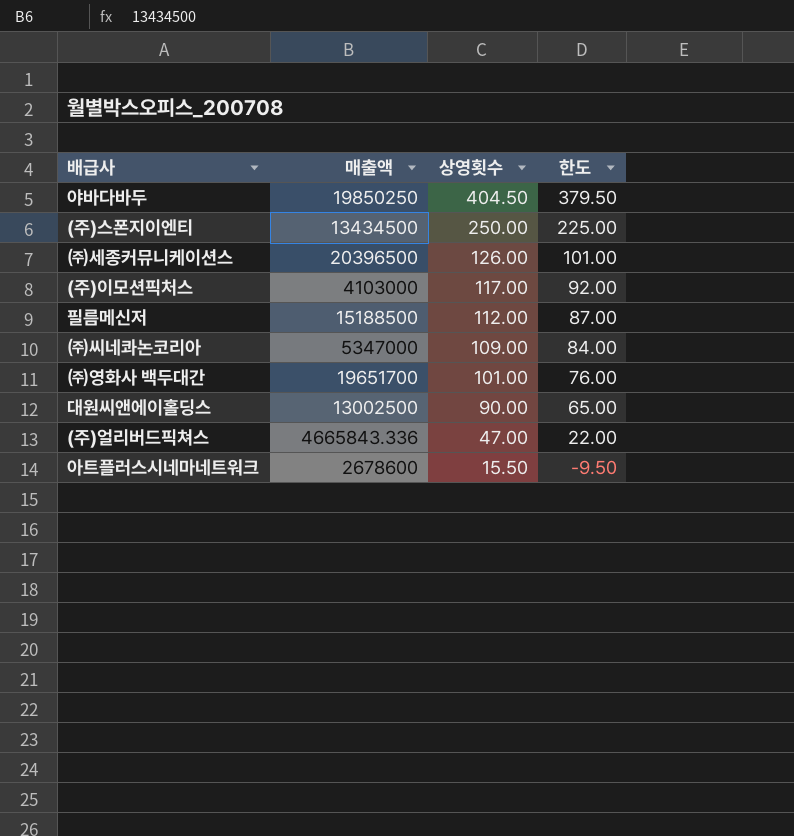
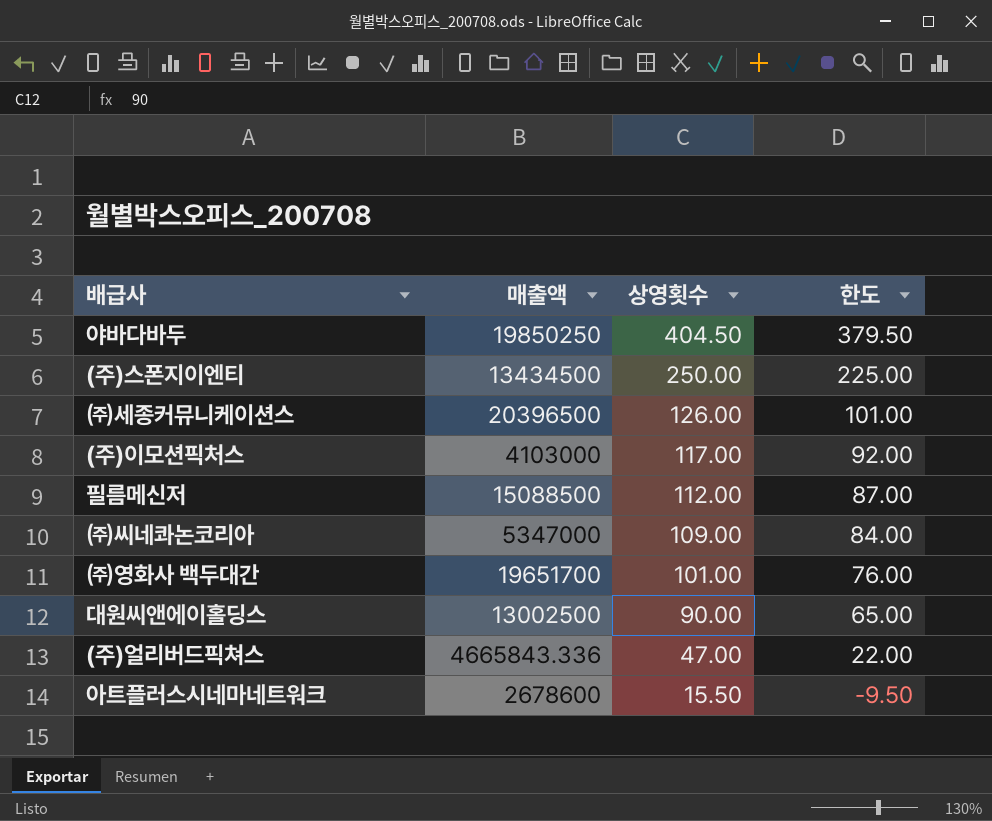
필름메신저 | 매출액: 15188500 -> 15088500

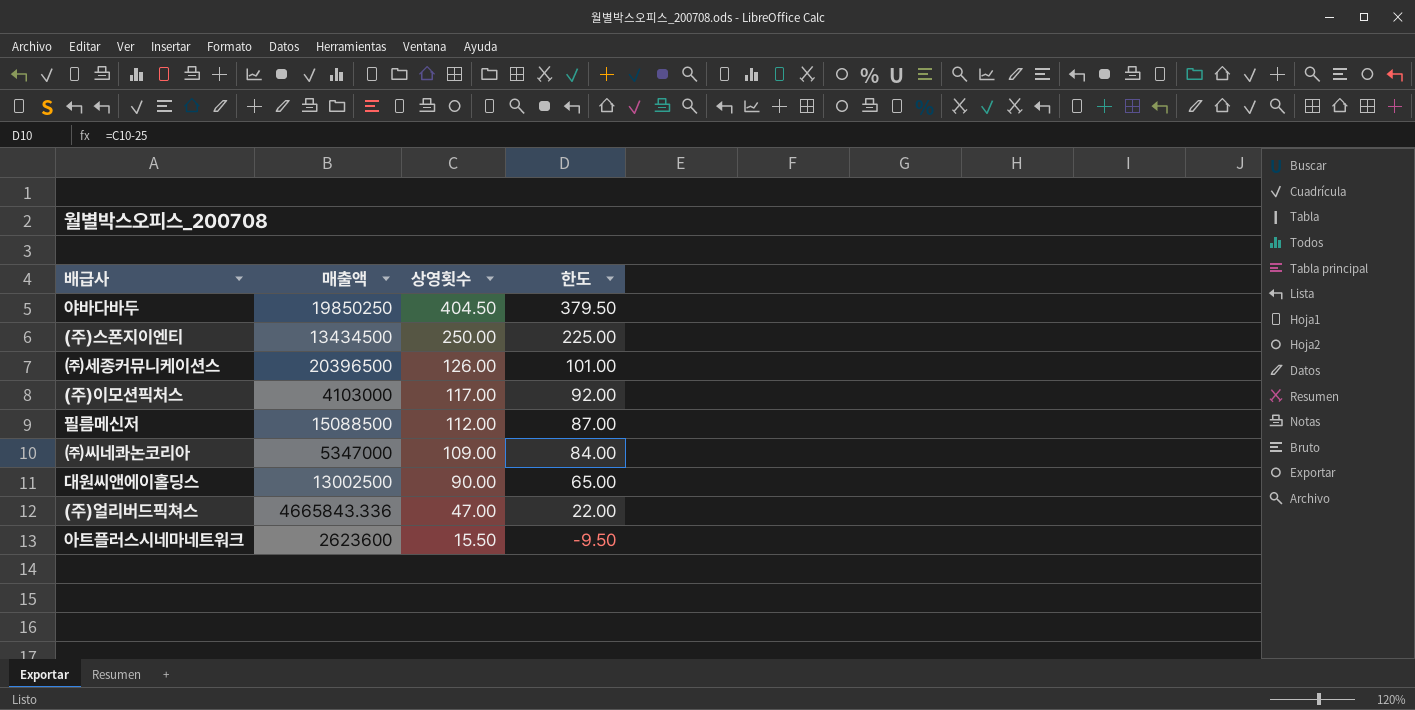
row ㈜영화사 백두대간: 19651700 | 101.00 | 76.00 -> none
아트플러스시네마네트워크 | 매출액: 2678600 -> 2623600

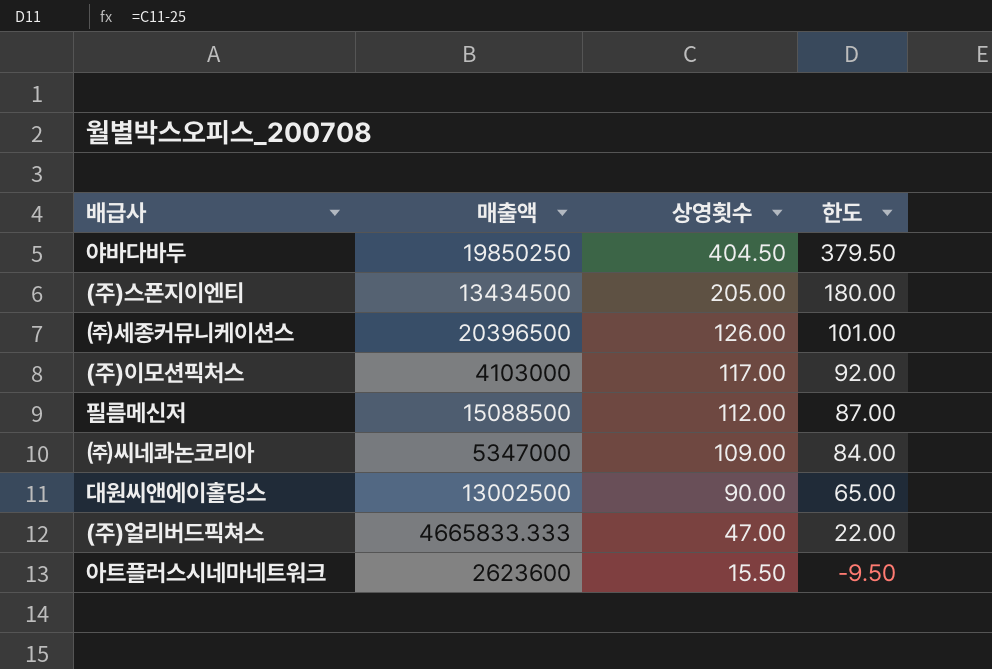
(주)스폰지이엔티 | 상영횟수: 250.00 -> 205.00
(주)스폰지이엔티 | 한도: 225.00 -> 180.00
(주)얼리버드픽쳐스 | 매출액: 4665843.336 -> 4665833.333

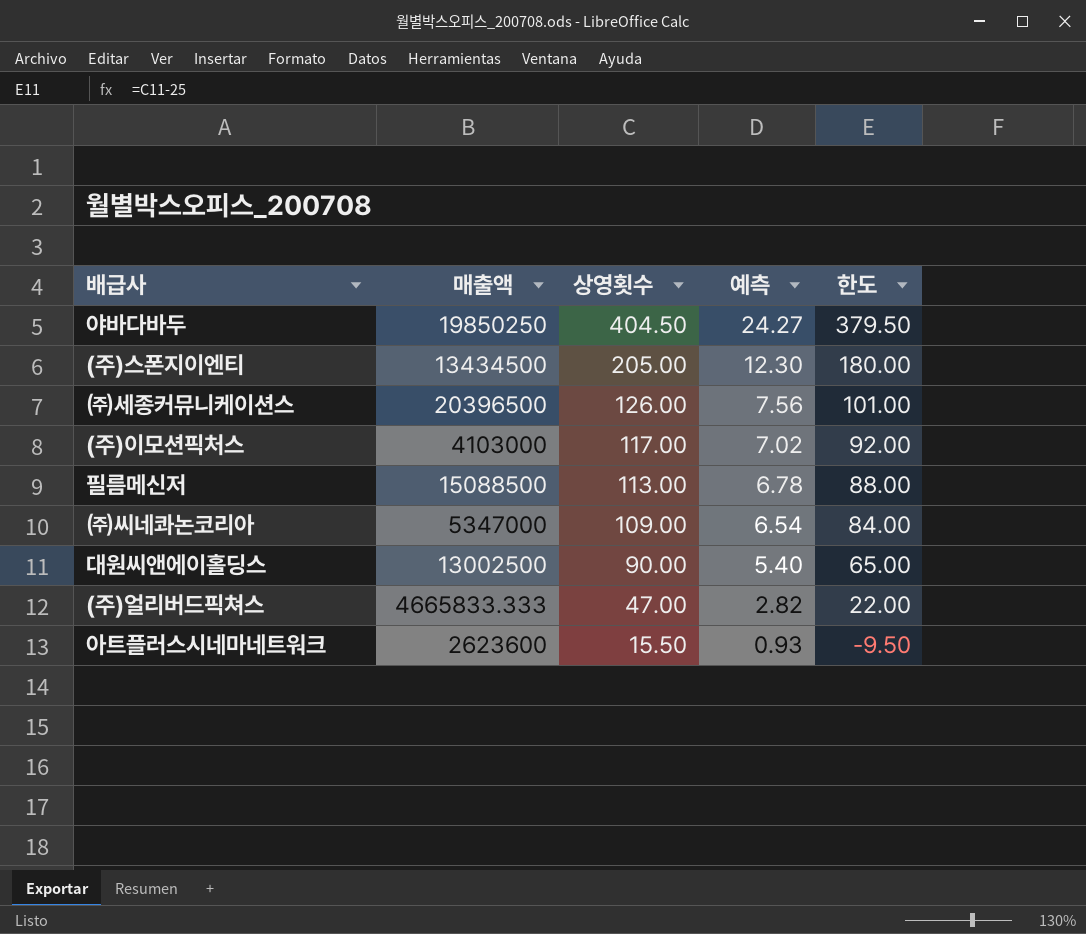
column 예측 | formula: none -> [상영횟수] * 0.06
필름메신저 | 상영횟수: 112.00 -> 113.00
필름메신저 | 한도: 87.00 -> 88.00

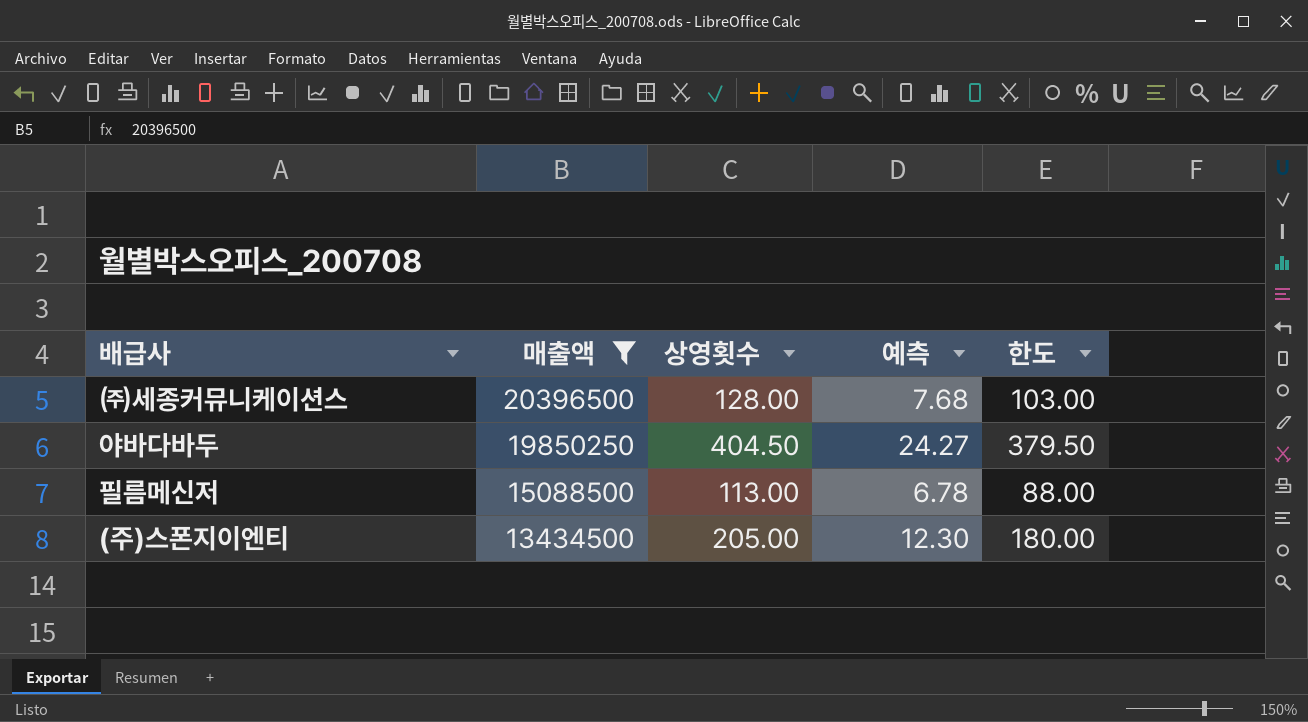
filter: none -> 매출액 >= 13434500
row order: 상영횟수 descending -> 매출액 descending
㈜세종커뮤니케이션스 | 상영횟수: 126.00 -> 128.00
㈜세종커뮤니케이션스 | 예측: 7.56 -> 7.68
㈜세종커뮤니케이션스 | 한도: 101.00 -> 103.00

